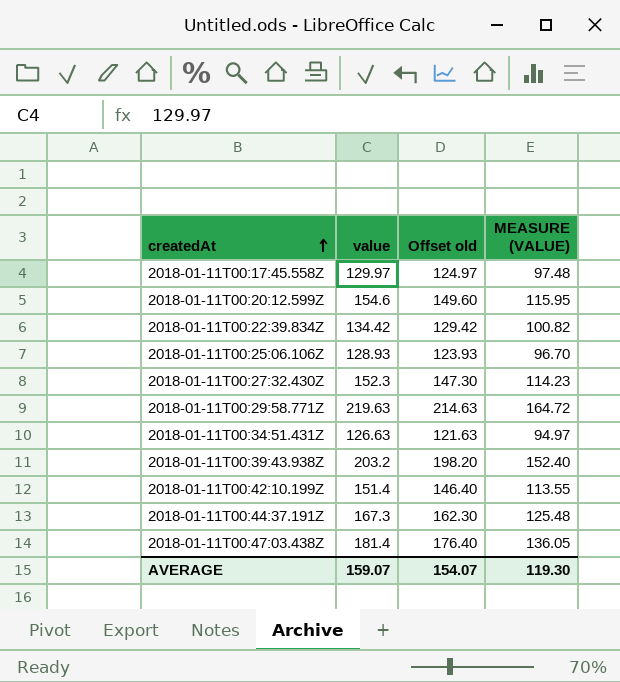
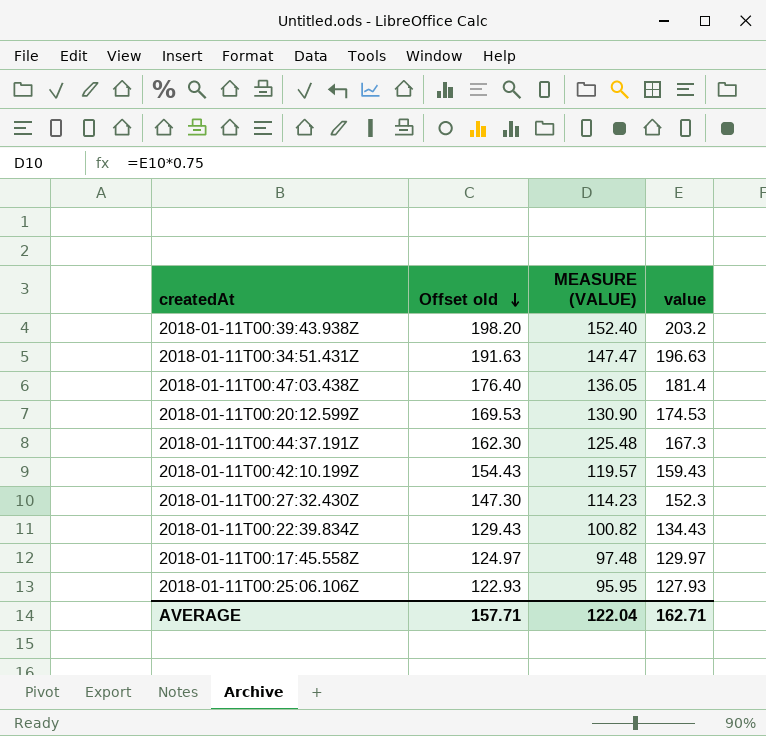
row order: createdAt ascending -> Offset old descending
column value | position: 2 -> 4
row 2018-01-11T00:29:58.771Z: 219.63 | 214.63 | 164.72 -> none
2018-01-11T00:34:51.431Z | Offset old: 121.63 -> 191.63
2018-01-11T00:34:51.431Z | MEASURE (VALUE): 94.97 -> 147.47
2018-01-11T00:34:51.431Z | value: 126.63 -> 196.63
2018-01-11T00:20:12.599Z | Offset old: 149.60 -> 169.53
2018-01-11T00:20:12.599Z | MEASURE (VALUE): 115.95 -> 130.90
2018-01-11T00:20:12.599Z | value: 154.6 -> 174.53
2018-01-11T00:42:10.199Z | Offset old: 146.40 -> 154.43
2018-01-11T00:42:10.199Z | MEASURE (VALUE): 113.55 -> 119.57
2018-01-11T00:42:10.199Z | value: 151.4 -> 159.43
2018-01-11T00:22:39.834Z | Offset old: 129.42 -> 129.43
2018-01-11T00:22:39.834Z | value: 134.42 -> 134.43
2018-01-11T00:25:06.106Z | Offset old: 123.93 -> 122.93
2018-01-11T00:25:06.106Z | MEASURE (VALUE): 96.70 -> 95.95
2018-01-11T00:25:06.106Z | value: 128.93 -> 127.93
AVERAGE | Offset old: 154.07 -> 157.71
AVERAGE | MEASURE (VALUE): 119.30 -> 122.04
AVERAGE | value: 159.07 -> 162.71

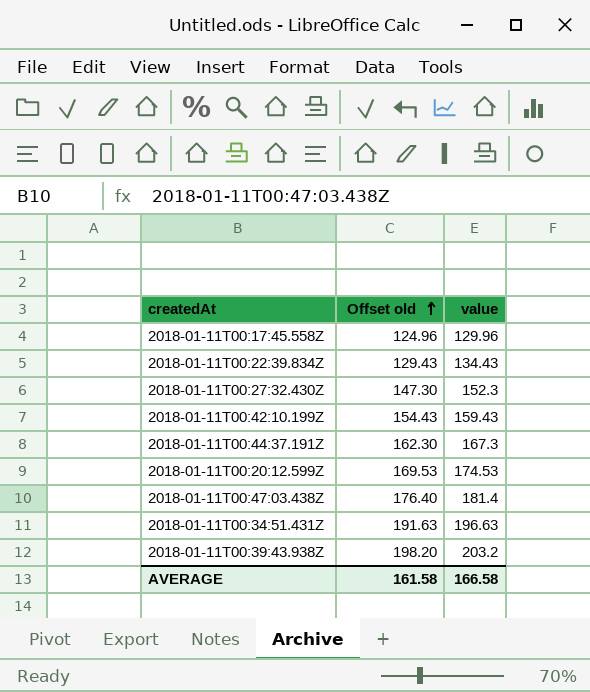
row order: Offset old descending -> Offset old ascending
column MEASURE (VALUE) | formula: [value] * 0.75 -> none
row 2018-01-11T00:25:06.106Z: 122.93 | 95.95 | 127.93 -> none
2018-01-11T00:17:45.558Z | Offset old: 124.97 -> 124.96
2018-01-11T00:17:45.558Z | value: 129.97 -> 129.96
AVERAGE | Offset old: 157.71 -> 161.58
AVERAGE | value: 162.71 -> 166.58

